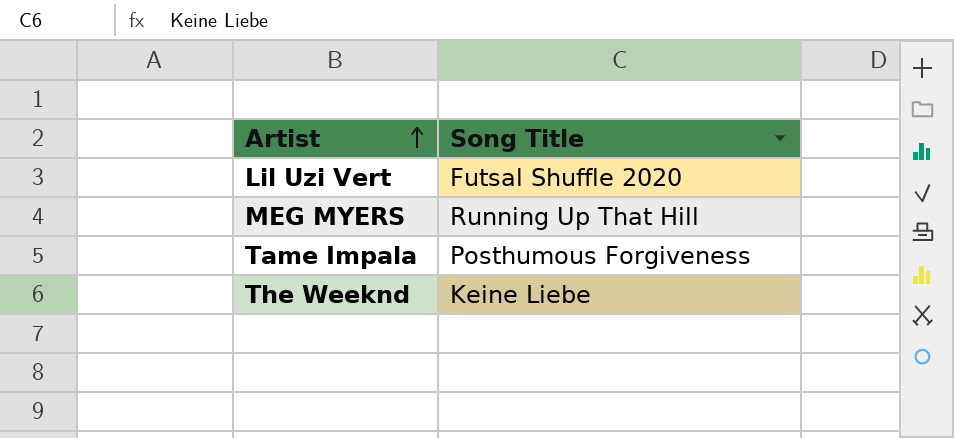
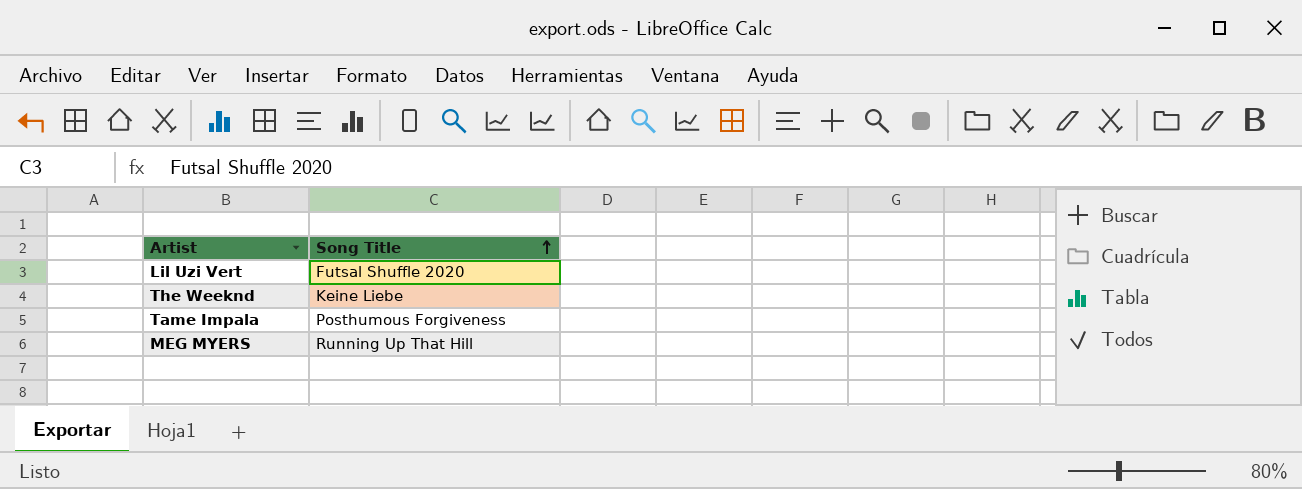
row order: Artist ascending -> Song Title ascending

